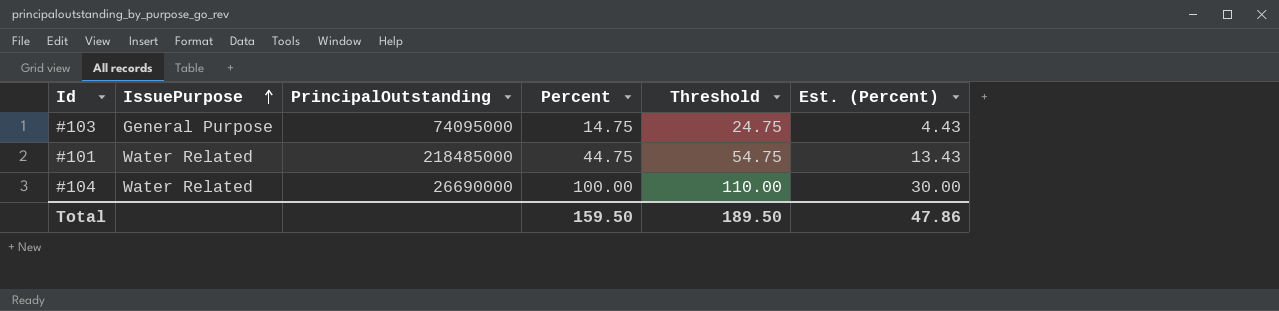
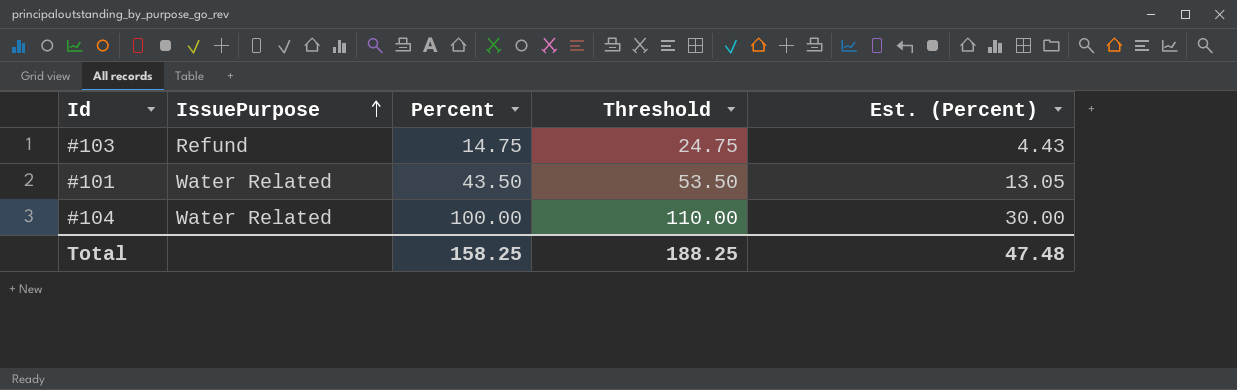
column PrincipalOutstanding | position: 3 -> none
#103 | IssuePurpose: General Purpose -> Refund
#101 | Percent: 44.75 -> 43.50
#101 | Threshold: 54.75 -> 53.50
#101 | Est. (Percent): 13.43 -> 13.05
Total | Percent: 159.50 -> 158.25
Total | Threshold: 189.50 -> 188.25
Total | Est. (Percent): 47.86 -> 47.48

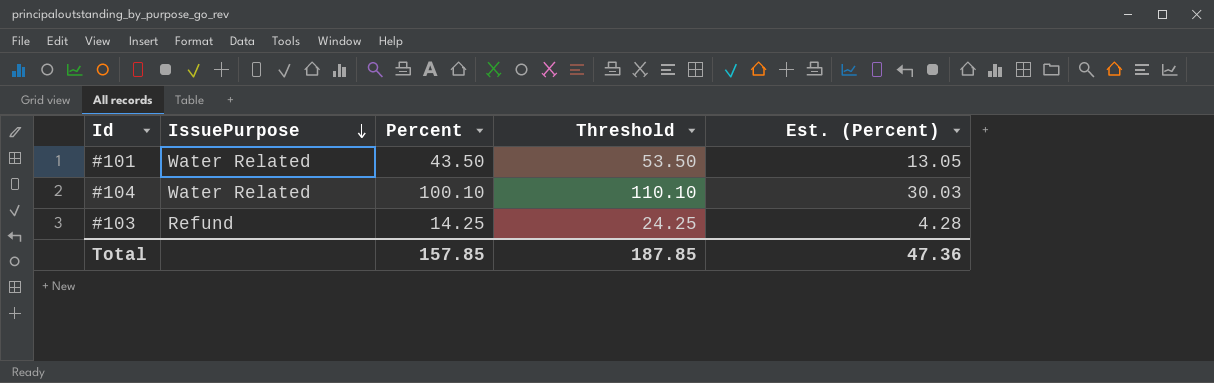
row order: IssuePurpose ascending -> IssuePurpose descending
#104 | Percent: 100.00 -> 100.10
#104 | Threshold: 110.00 -> 110.10
#104 | Est. (Percent): 30.00 -> 30.03
#103 | Percent: 14.75 -> 14.25
#103 | Threshold: 24.75 -> 24.25
#103 | Est. (Percent): 4.43 -> 4.28
Total | Percent: 158.25 -> 157.85
Total | Threshold: 188.25 -> 187.85
Total | Est. (Percent): 47.48 -> 47.36

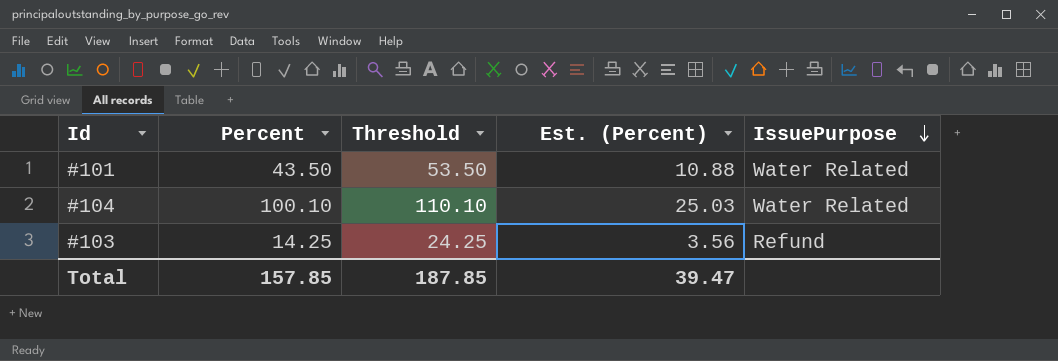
column Est. (Percent) | formula: [Percent] * 0.3 -> [Percent] * 0.25
column IssuePurpose | position: 2 -> 5
Total | Est. (Percent): 47.36 -> 39.47

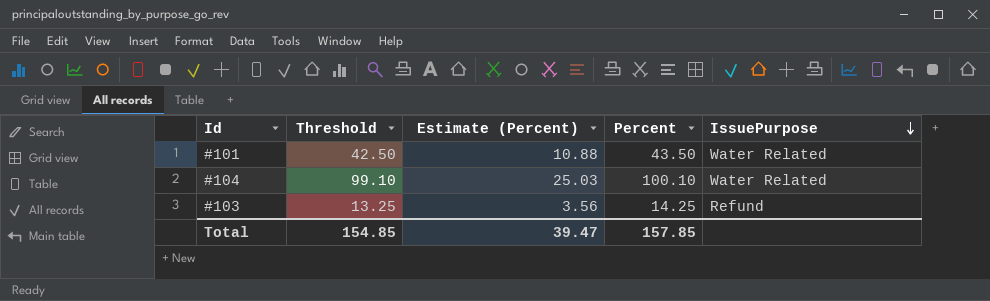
column Threshold | formula: [Percent] + 10 -> [Percent] - 1
column name: Est. (Percent) -> Estimate (Percent)
column Percent | position: 2 -> 4
Total | Threshold: 187.85 -> 154.85

